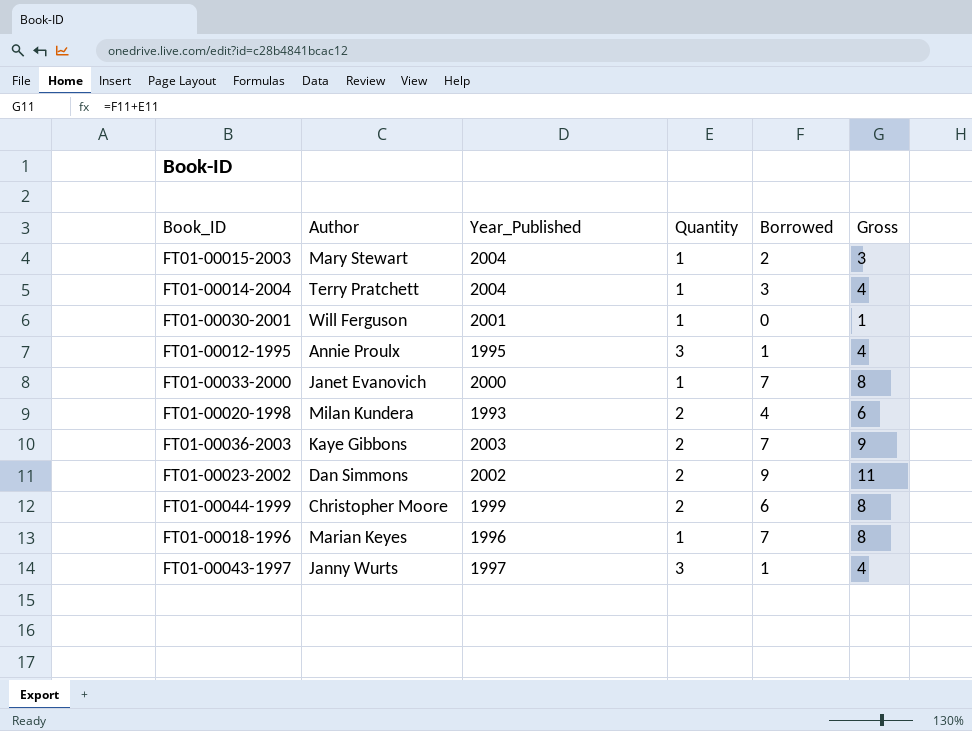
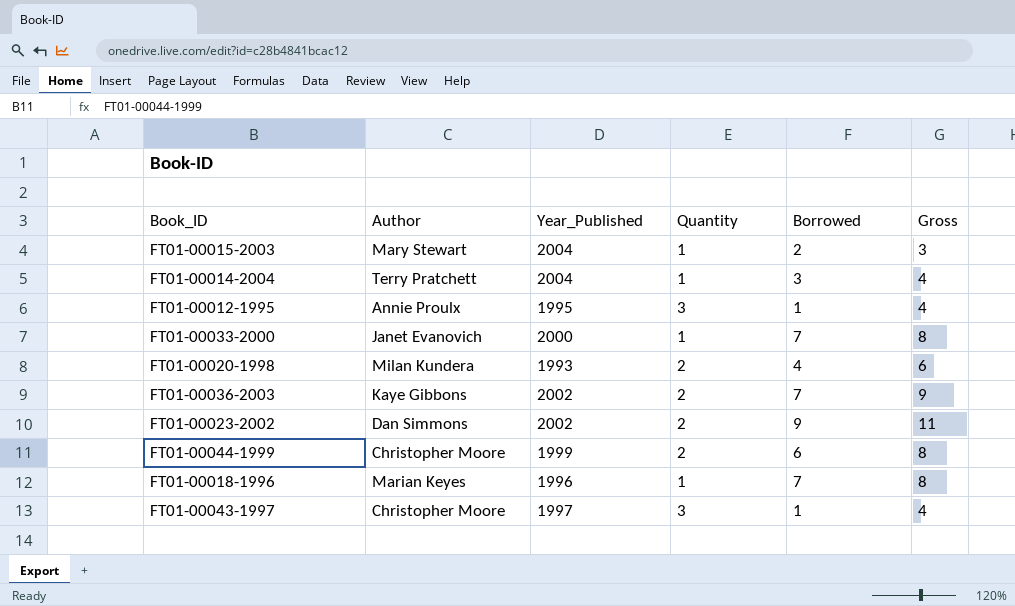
row FT01-00030-2001: Will Ferguson | 2001 | 1 | 0 | 1 -> none
FT01-00036-2003 | Year_Published: 2003 -> 2002
FT01-00043-1997 | Author: Janny Wurts -> Christopher Moore

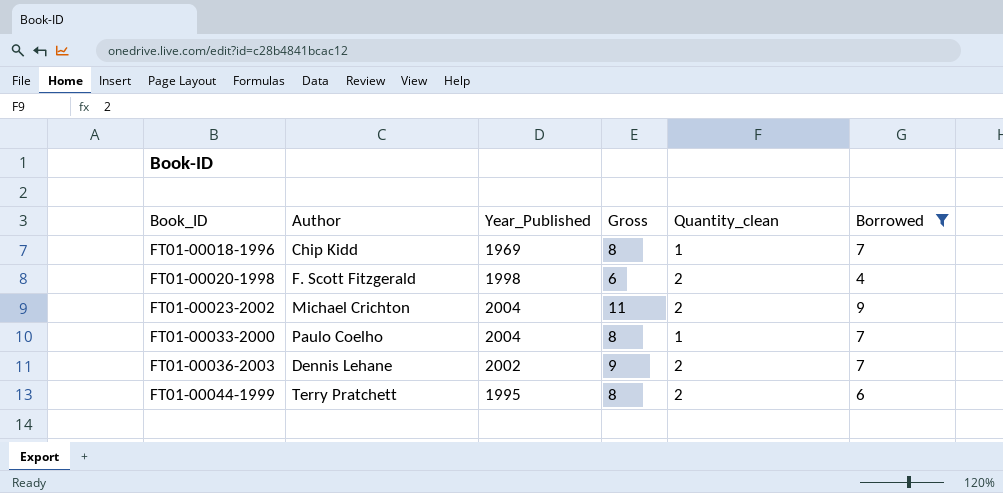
filter: none -> Borrowed >= 4
row order: none -> Book_ID ascending
column Gross | position: 6 -> 4
column name: Quantity -> Quantity_clean
FT01-00018-1996 | Author: Marian Keyes -> Chip Kidd
FT01-00018-1996 | Year_Published: 1996 -> 1969
FT01-00020-1998 | Author: Milan Kundera -> F. Scott Fitzgerald
FT01-00020-1998 | Year_Published: 1993 -> 1998
FT01-00023-2002 | Author: Dan Simmons -> Michael Crichton
FT01-00023-2002 | Year_Published: 2002 -> 2004
FT01-00033-2000 | Author: Janet Evanovich -> Paulo Coelho
FT01-00033-2000 | Year_Published: 2000 -> 2004
FT01-00036-2003 | Author: Kaye Gibbons -> Dennis Lehane
FT01-00044-1999 | Author: Christopher Moore -> Terry Pratchett
FT01-00044-1999 | Year_Published: 1999 -> 1995

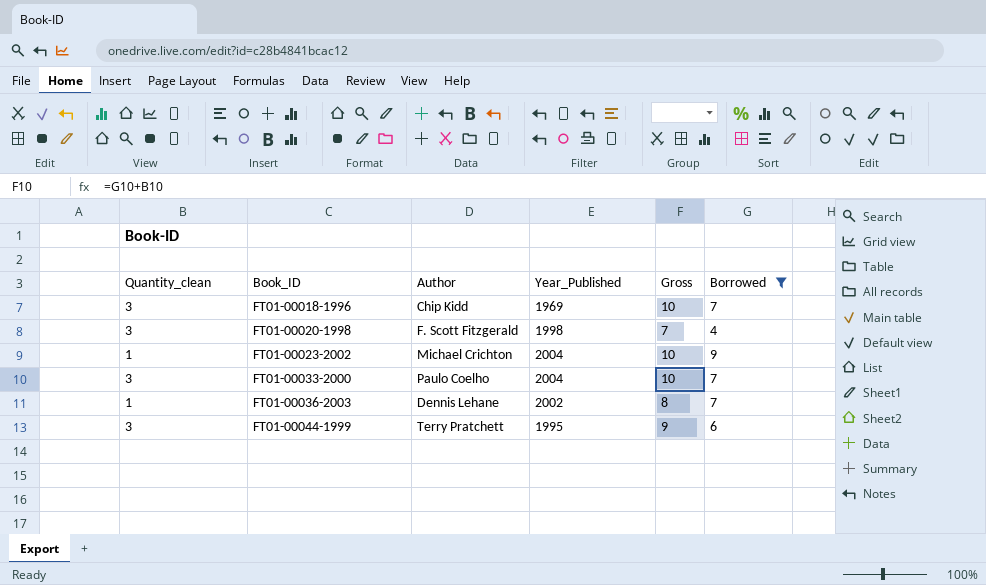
column Quantity_clean | position: 5 -> 1
FT01-00018-1996 | Quantity_clean: 1 -> 3
FT01-00018-1996 | Gross: 8 -> 10
FT01-00020-1998 | Quantity_clean: 2 -> 3
FT01-00020-1998 | Gross: 6 -> 7
FT01-00023-2002 | Quantity_clean: 2 -> 1
FT01-00023-2002 | Gross: 11 -> 10
FT01-00033-2000 | Quantity_clean: 1 -> 3
FT01-00033-2000 | Gross: 8 -> 10
FT01-00036-2003 | Quantity_clean: 2 -> 1
FT01-00036-2003 | Gross: 9 -> 8
FT01-00044-1999 | Quantity_clean: 2 -> 3
FT01-00044-1999 | Gross: 8 -> 9

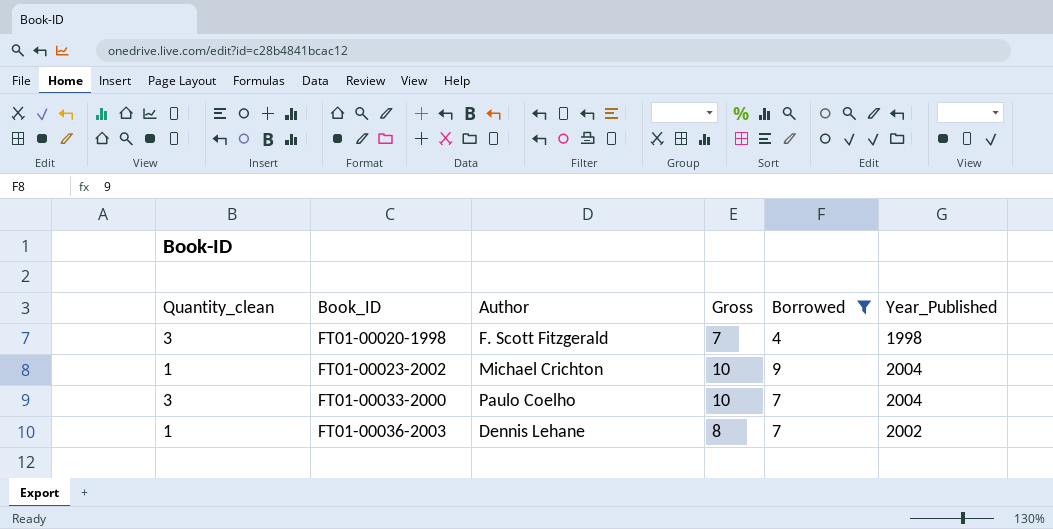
column Year_Published | position: 4 -> 6
row FT01-00018-1996: 3 | Chip Kidd | 1969 | 10 | 7 -> none
row FT01-00044-1999: 3 | Terry Pratchett | 1995 | 9 | 6 -> none

